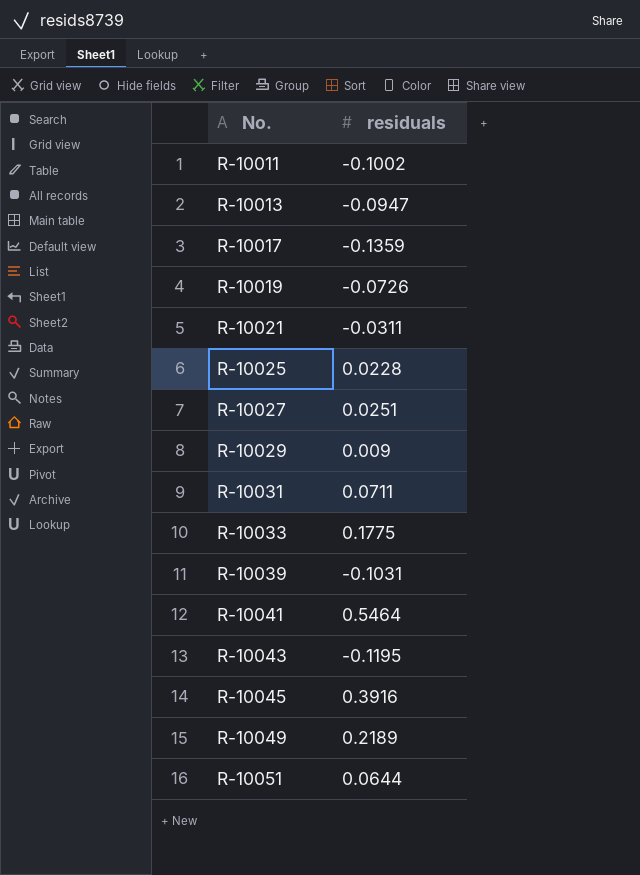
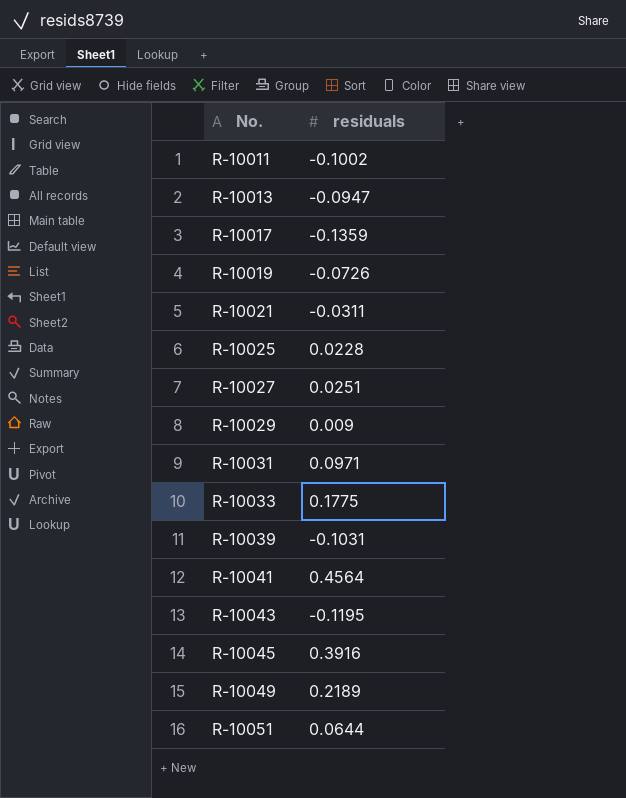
R-10031 | residuals: 0.0711 -> 0.0971
R-10041 | residuals: 0.5464 -> 0.4564

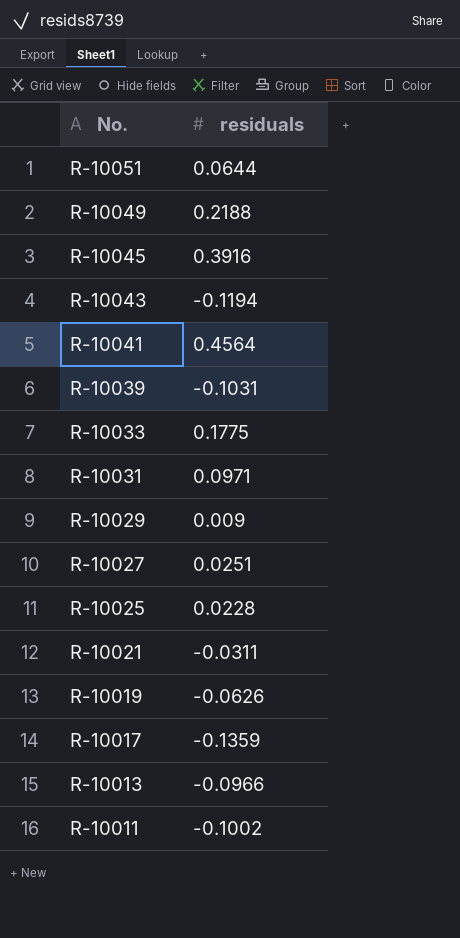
row order: No. ascending -> No. descending
R-10049 | residuals: 0.2189 -> 0.2188
R-10043 | residuals: -0.1195 -> -0.1194
R-10019 | residuals: -0.0726 -> -0.0626
R-10013 | residuals: -0.0947 -> -0.0966

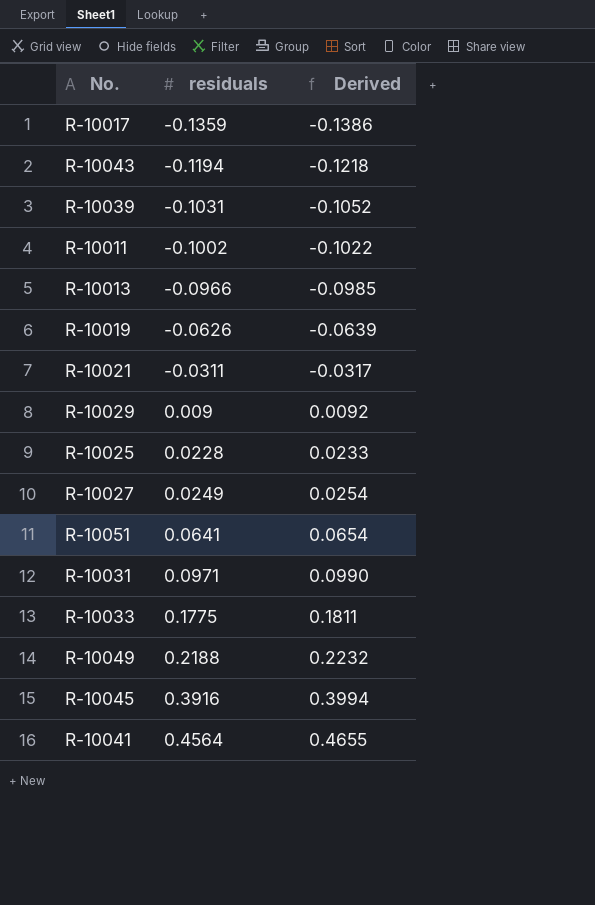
row order: No. descending -> residuals ascending
column Derived | formula: none -> [residuals] * 1.02
R-10027 | residuals: 0.0251 -> 0.0249
R-10051 | residuals: 0.0644 -> 0.0641

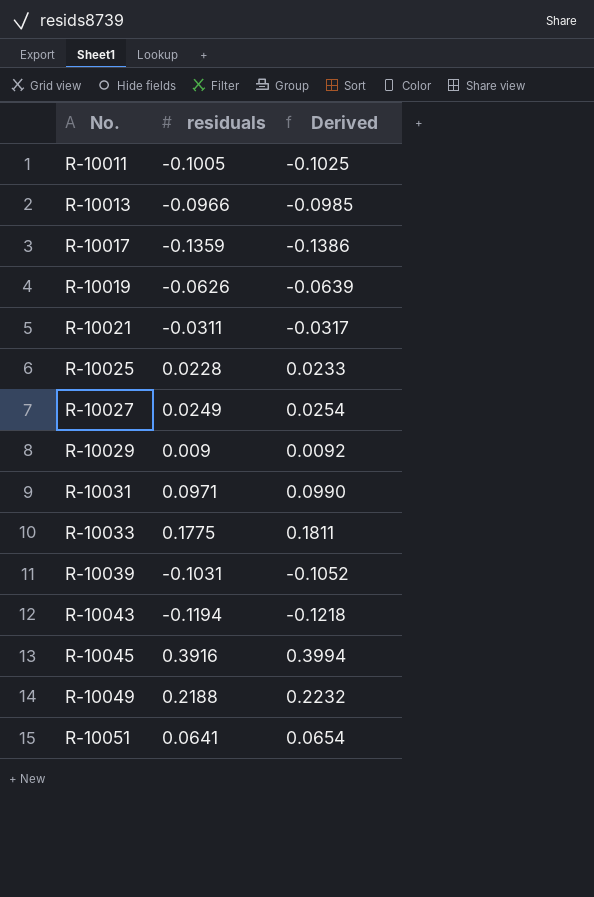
row order: residuals ascending -> No. ascending
row R-10041: 0.4564 | 0.4655 -> none
R-10011 | residuals: -0.1002 -> -0.1005
R-10011 | Derived: -0.1022 -> -0.1025

